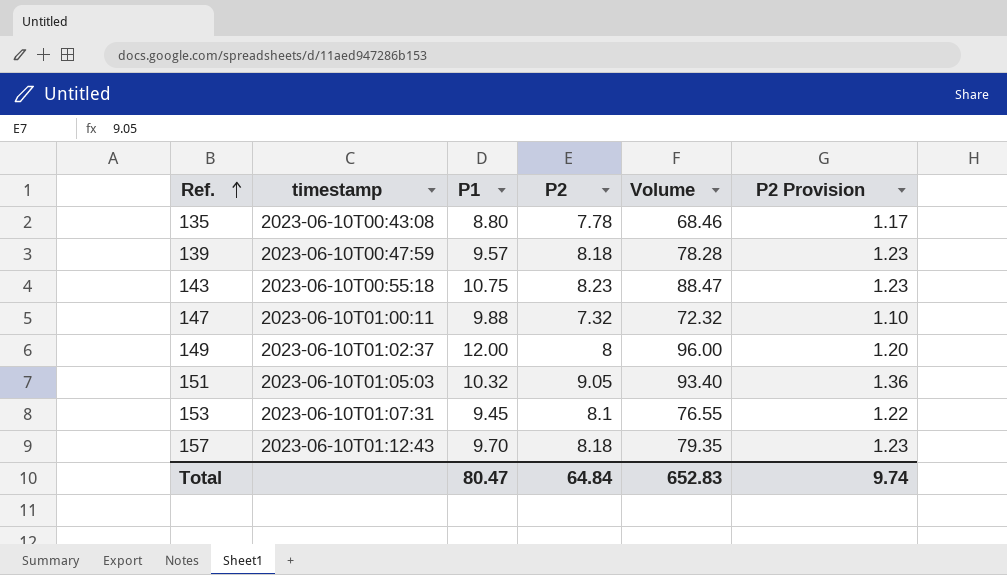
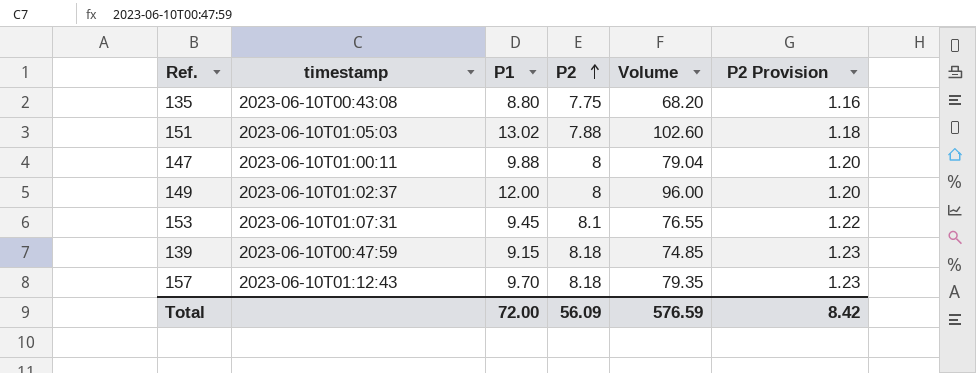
row order: Ref. ascending -> P2 ascending
row 143: 2023-06-10T00:55:18 | 10.75 | 8.23 | 88.47 | 1.23 -> none
135 | P2: 7.78 -> 7.75
135 | Volume: 68.46 -> 68.20
135 | P2 Provision: 1.17 -> 1.16
151 | P1: 10.32 -> 13.02
151 | P2: 9.05 -> 7.88
151 | Volume: 93.40 -> 102.60
151 | P2 Provision: 1.36 -> 1.18
147 | P2: 7.32 -> 8
147 | Volume: 72.32 -> 79.04
147 | P2 Provision: 1.10 -> 1.20
139 | P1: 9.57 -> 9.15
139 | Volume: 78.28 -> 74.85
Total | P1: 80.47 -> 72.00
Total | P2: 64.84 -> 56.09
Total | Volume: 652.83 -> 576.59
Total | P2 Provision: 9.74 -> 8.42

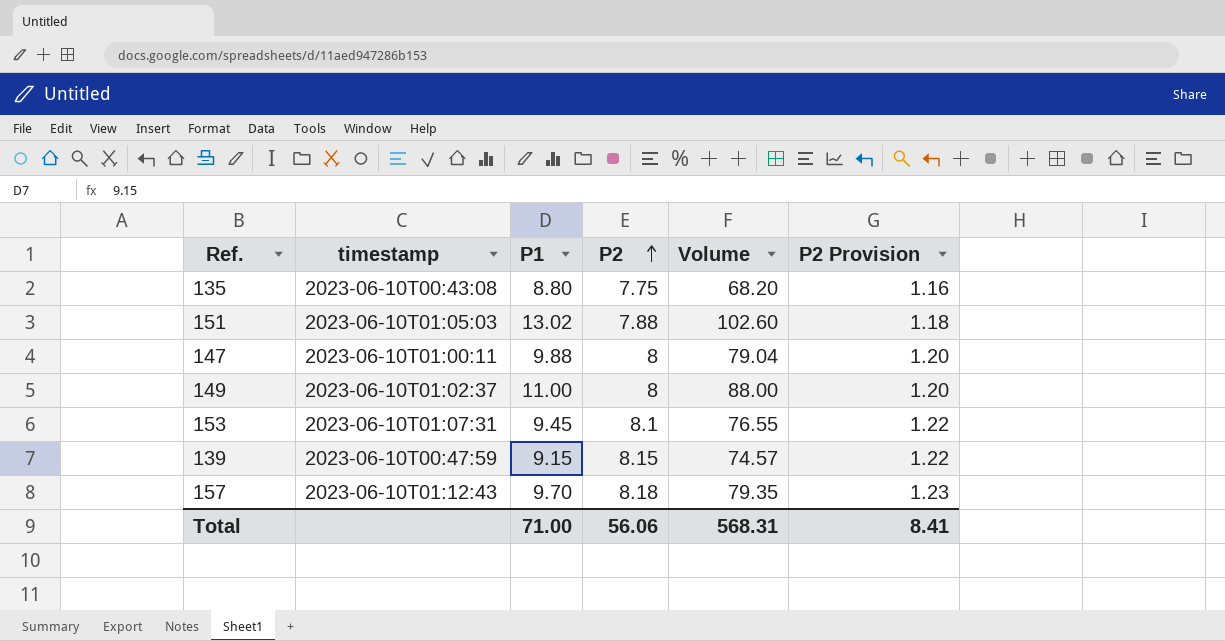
149 | P1: 12.00 -> 11.00
149 | Volume: 96.00 -> 88.00
139 | P2: 8.18 -> 8.15
139 | Volume: 74.85 -> 74.57
139 | P2 Provision: 1.23 -> 1.22
Total | P1: 72.00 -> 71.00
Total | P2: 56.09 -> 56.06
Total | Volume: 576.59 -> 568.31
Total | P2 Provision: 8.42 -> 8.41

